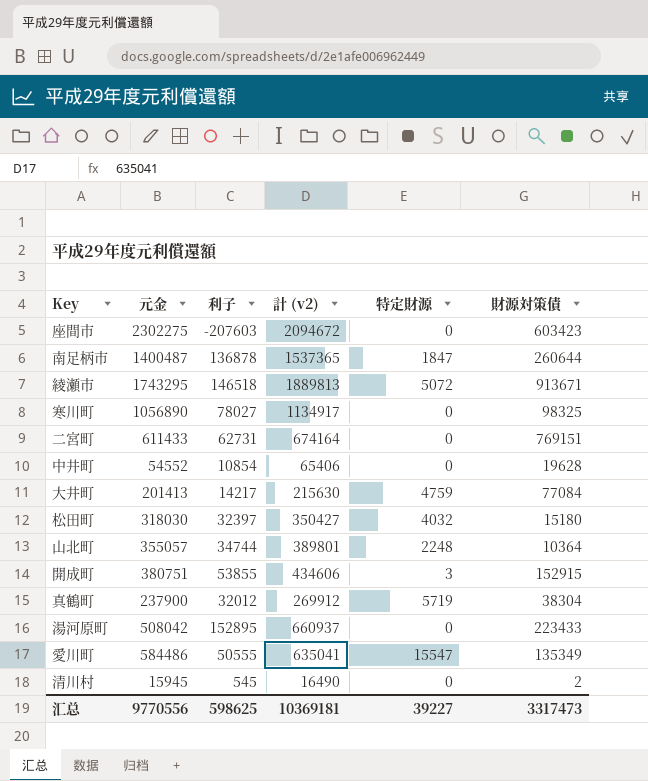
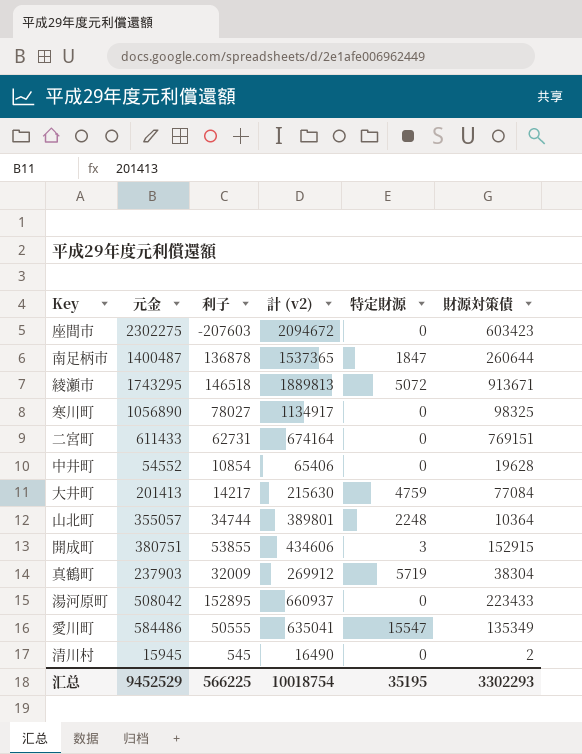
row 松田町: 318030 | 32397 | 350427 | 4032 | 15180 -> none
真鶴町 | 元金: 237900 -> 237903
真鶴町 | 利子: 32012 -> 32009
汇总 | 元金: 9770556 -> 9452529
汇总 | 利子: 598625 -> 566225
汇总 | 計 (v2): 10369181 -> 10018754
汇总 | 特定財源: 39227 -> 35195
汇总 | 財源対策債: 3317473 -> 3302293

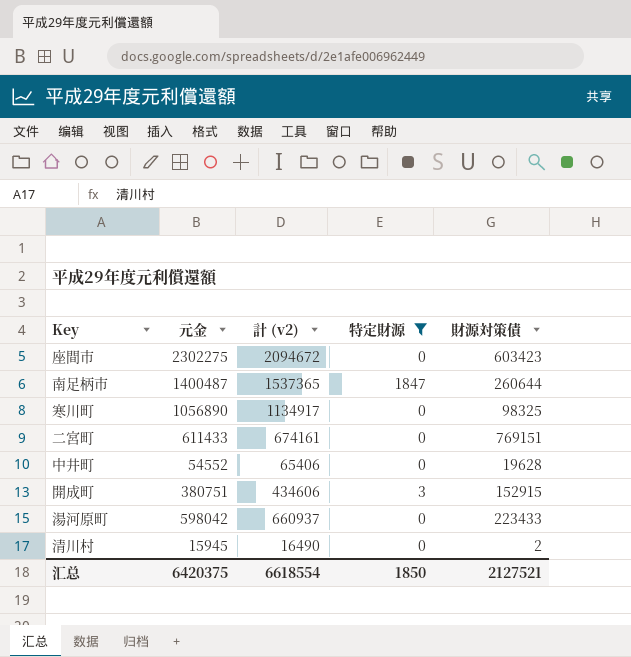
filter: none -> 特定財源 <= 1847
column 利子 | formula: [計 (v2)] - [元金] -> none
二宮町 | 計 (v2): 674164 -> 674161
湯河原町 | 元金: 508042 -> 598042
汇总 | 元金: 9452529 -> 6420375
汇总 | 計 (v2): 10018754 -> 6618554
汇总 | 特定財源: 35195 -> 1850
汇总 | 財源対策債: 3302293 -> 2127521

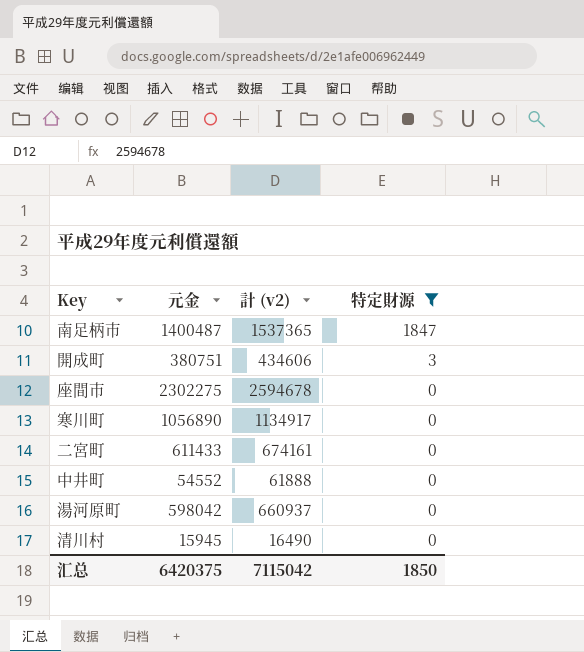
row order: none -> 特定財源 descending
column 財源対策債 | position: 5 -> none
座間市 | 計 (v2): 2094672 -> 2594678
中井町 | 計 (v2): 65406 -> 61888
汇总 | 計 (v2): 6618554 -> 7115042

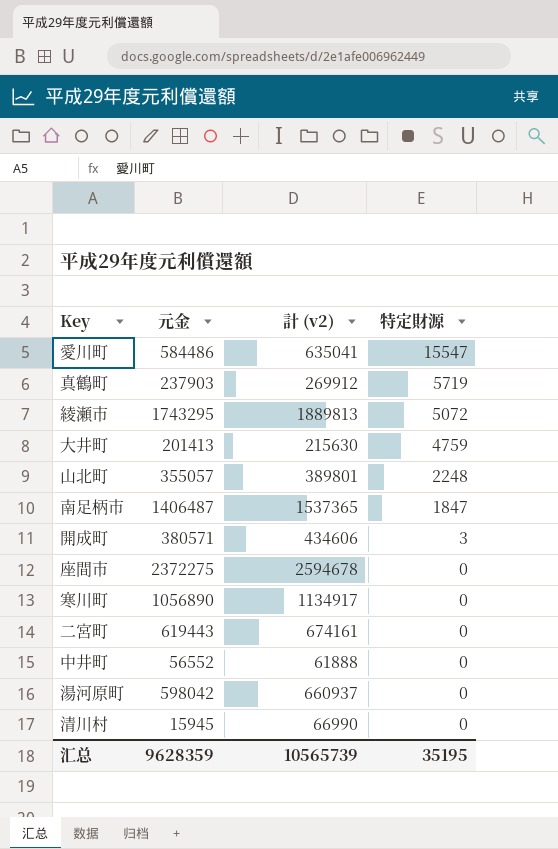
filter: 特定財源 <= 1847 -> none
南足柄市 | 元金: 1400487 -> 1406487
開成町 | 元金: 380751 -> 380571
座間市 | 元金: 2302275 -> 2372275
二宮町 | 元金: 611433 -> 619443
中井町 | 元金: 54552 -> 56552
清川村 | 計 (v2): 16490 -> 66990
汇总 | 元金: 6420375 -> 9628359
汇总 | 計 (v2): 7115042 -> 10565739
汇总 | 特定財源: 1850 -> 35195

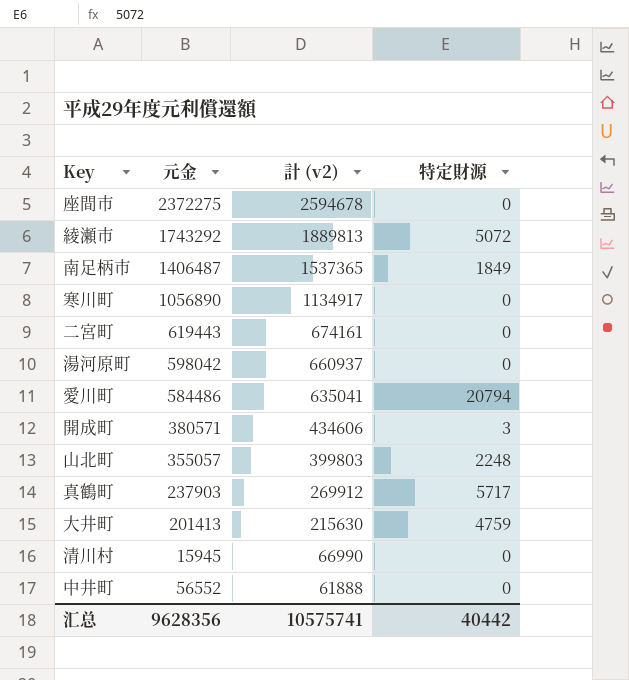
row order: 特定財源 descending -> 計 (v2) descending
綾瀬市 | 元金: 1743295 -> 1743292
南足柄市 | 特定財源: 1847 -> 1849
愛川町 | 特定財源: 15547 -> 20794
山北町 | 計 (v2): 389801 -> 399803
真鶴町 | 特定財源: 5719 -> 5717
汇总 | 元金: 9628359 -> 9628356
汇总 | 計 (v2): 10565739 -> 10575741
汇总 | 特定財源: 35195 -> 40442

